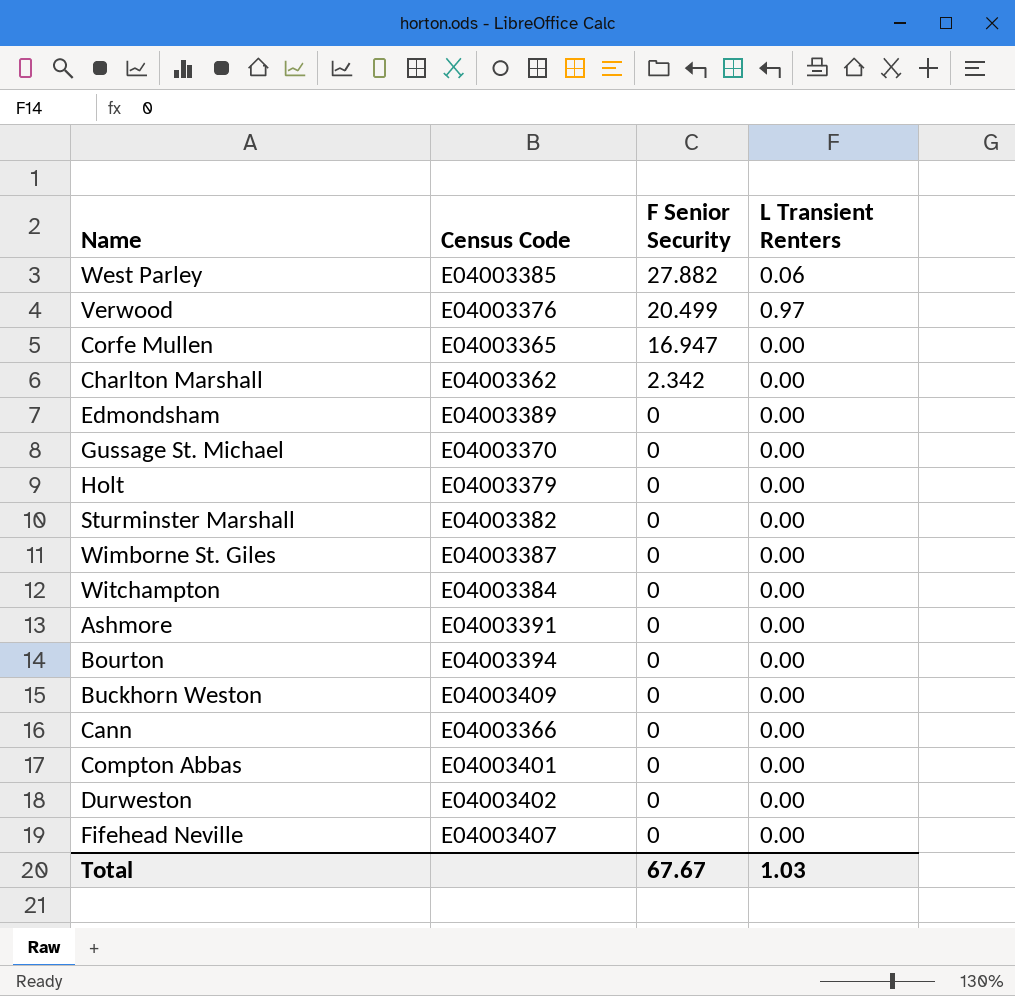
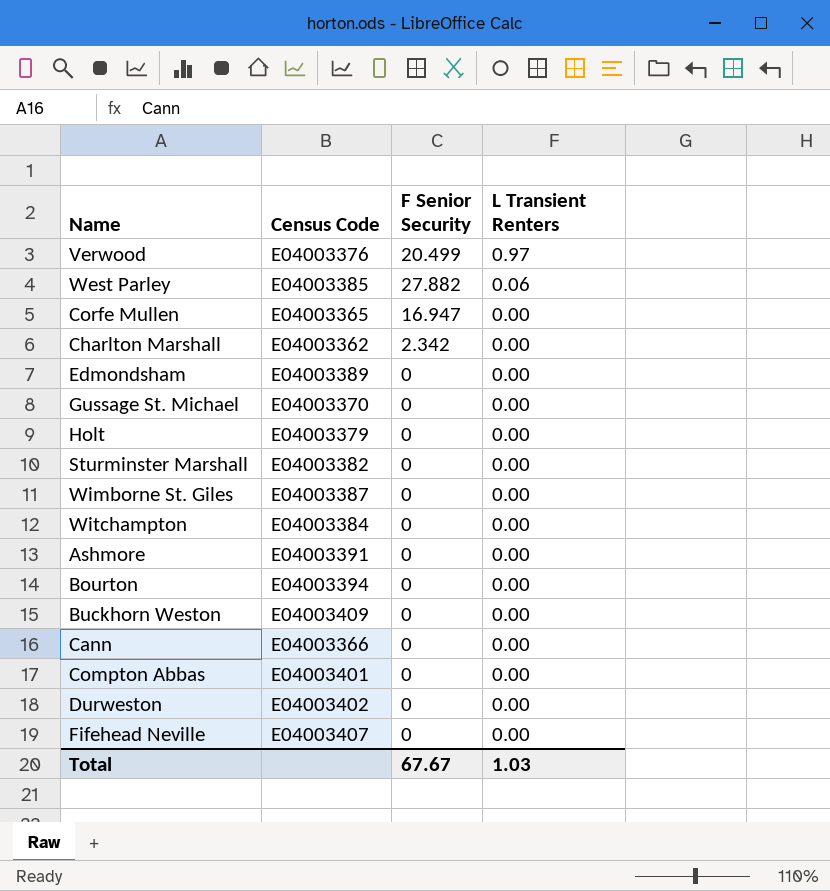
row order: F Senior Security descending -> L Transient Renters descending

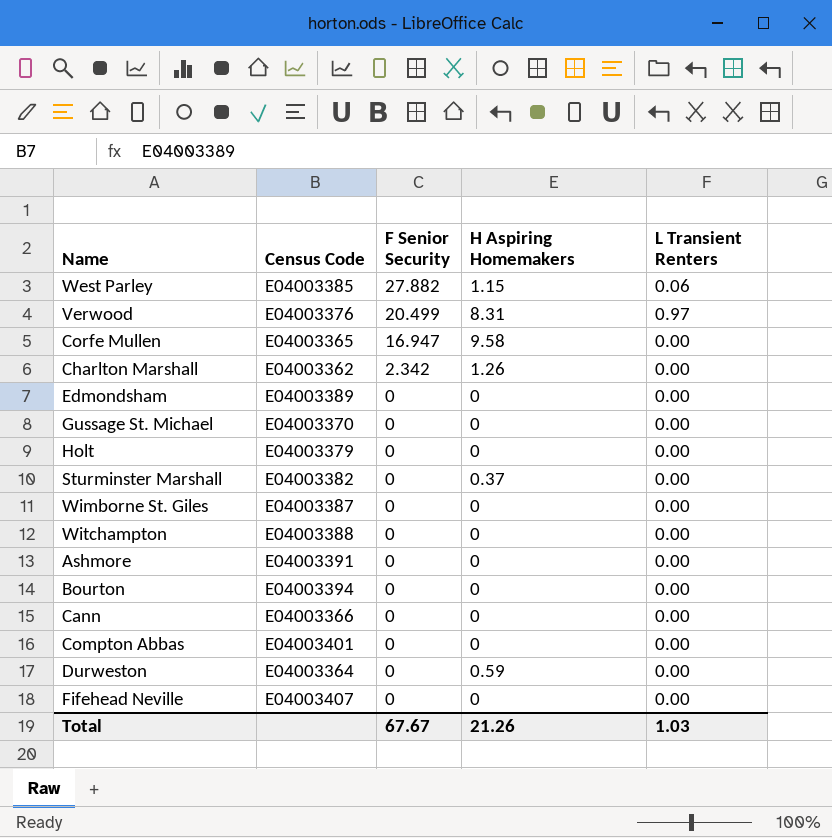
row order: L Transient Renters descending -> F Senior Security descending
column H Aspiring Homemakers | position: none -> 4
row Buckhorn Weston: E04003409 | 0 | 0.00 -> none
Witchampton | Census Code: E04003384 -> E04003388
Durweston | Census Code: E04003402 -> E04003364

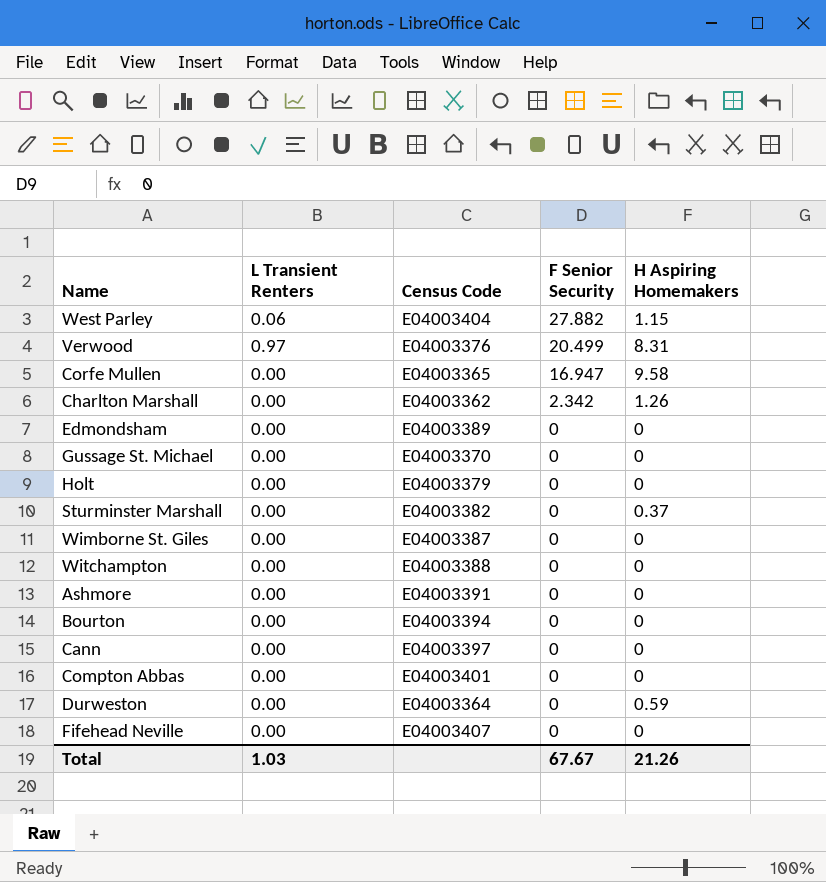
column L Transient Renters | position: 5 -> 2
West Parley | Census Code: E04003385 -> E04003404
Cann | Census Code: E04003366 -> E04003397

